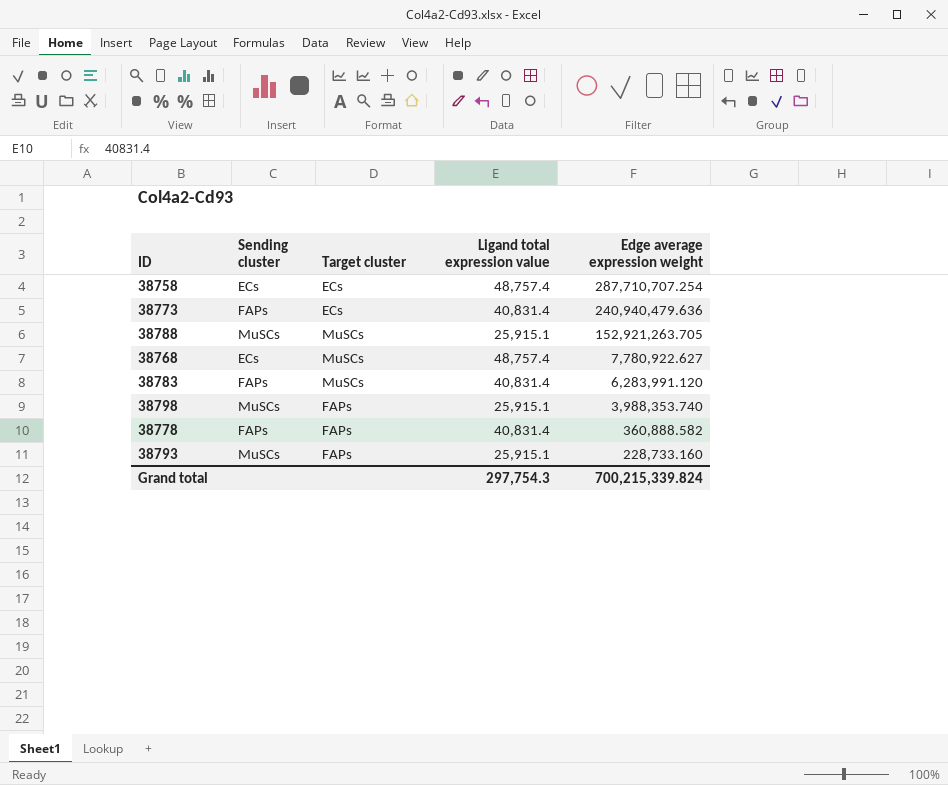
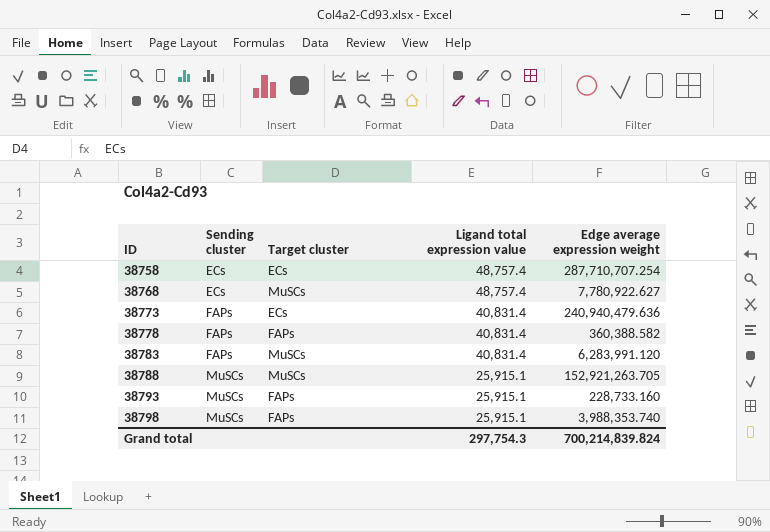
row order: Edge average expression weight descending -> ID ascending
38778 | Edge average expression weight: 360,888.582 -> 360,388.582
Grand total | Edge average expression weight: 700,215,339.824 -> 700,214,839.824

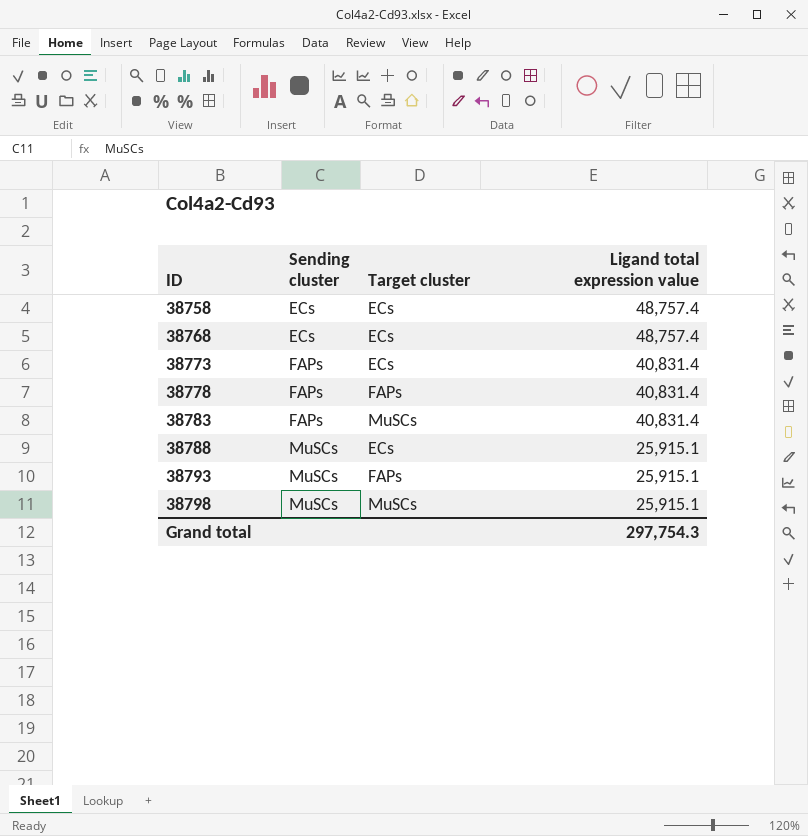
column Edge average expression weight | position: 5 -> none
38768 | Target cluster: MuSCs -> ECs
38788 | Target cluster: MuSCs -> ECs
38798 | Target cluster: FAPs -> MuSCs

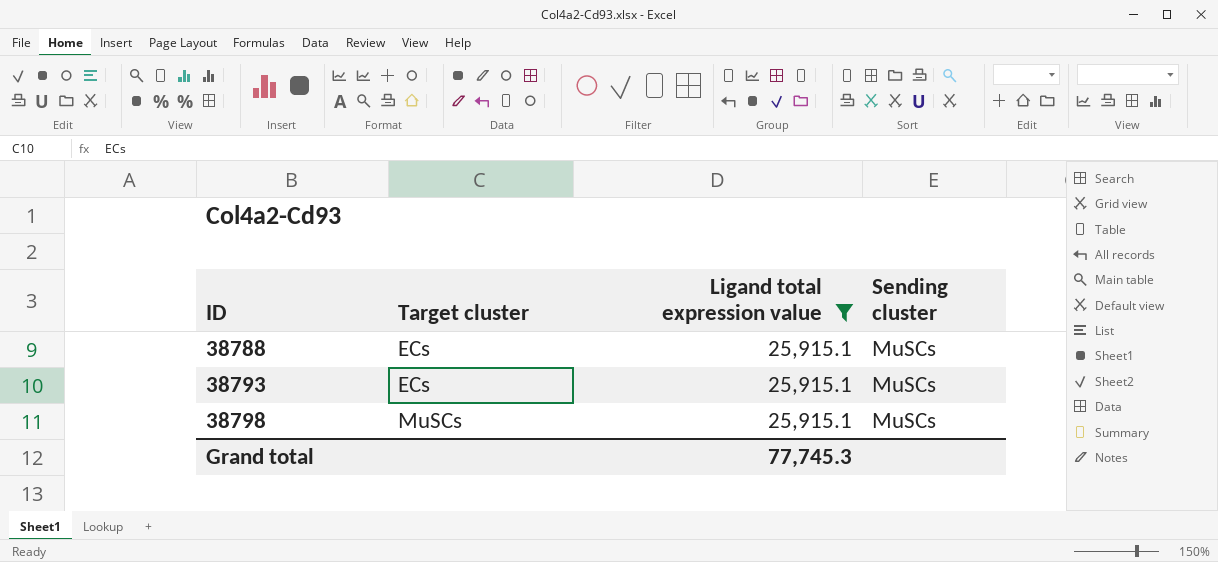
filter: none -> Ligand total expression value = 25,915.1
column Sending cluster | position: 2 -> 4
38793 | Target cluster: FAPs -> ECs
Grand total | Ligand total expression value: 297,754.3 -> 77,745.3

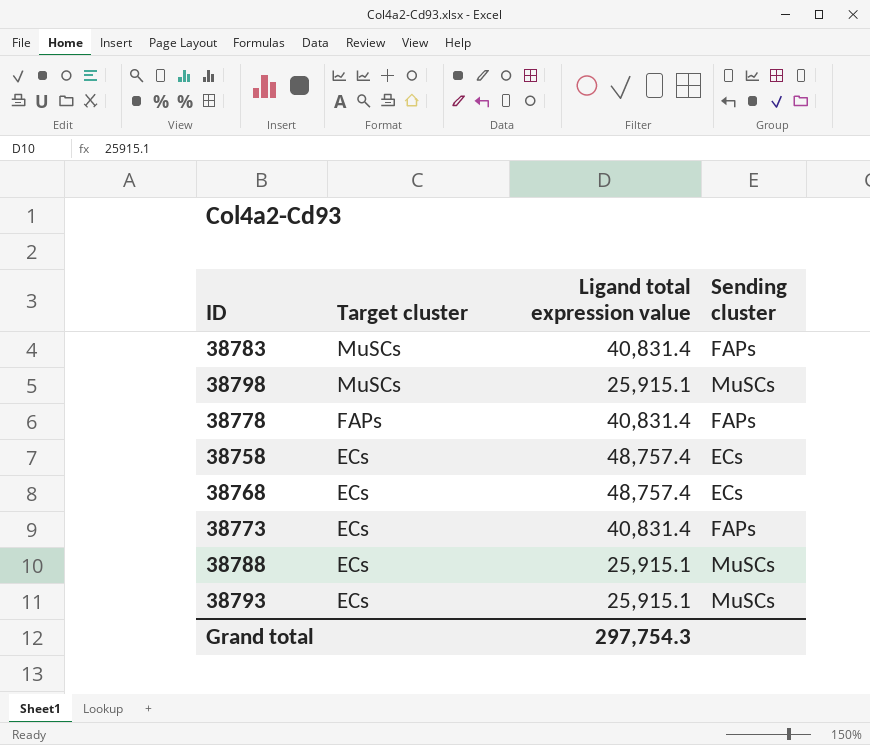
filter: Ligand total expression value = 25,915.1 -> none
row order: ID ascending -> Target cluster descending
Grand total | Ligand total expression value: 77,745.3 -> 297,754.3

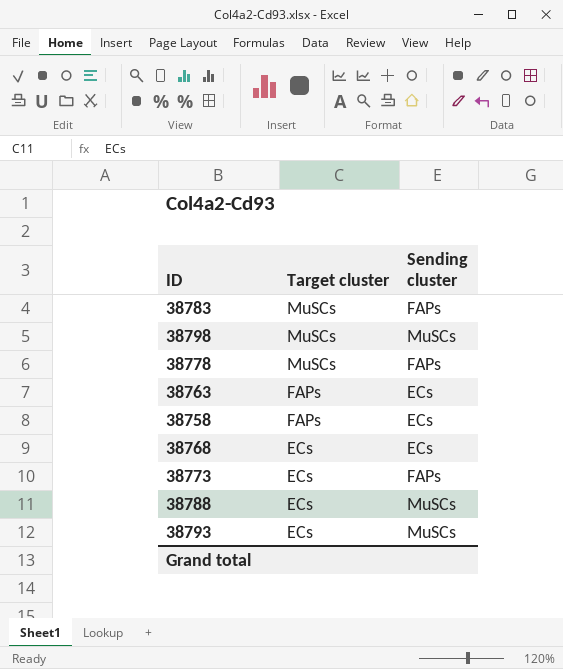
column Ligand total expression value | position: 3 -> none
38778 | Target cluster: FAPs -> MuSCs
row 38763: none -> FAPs | ECs
38758 | Target cluster: ECs -> FAPs

